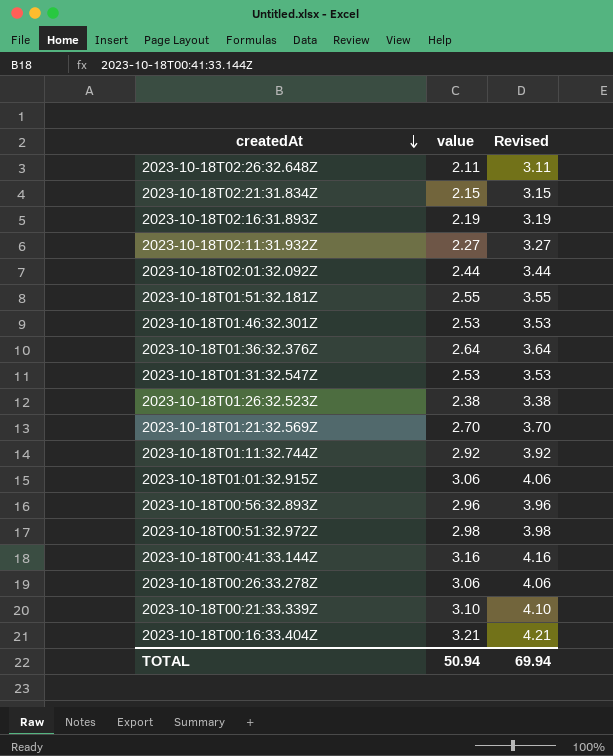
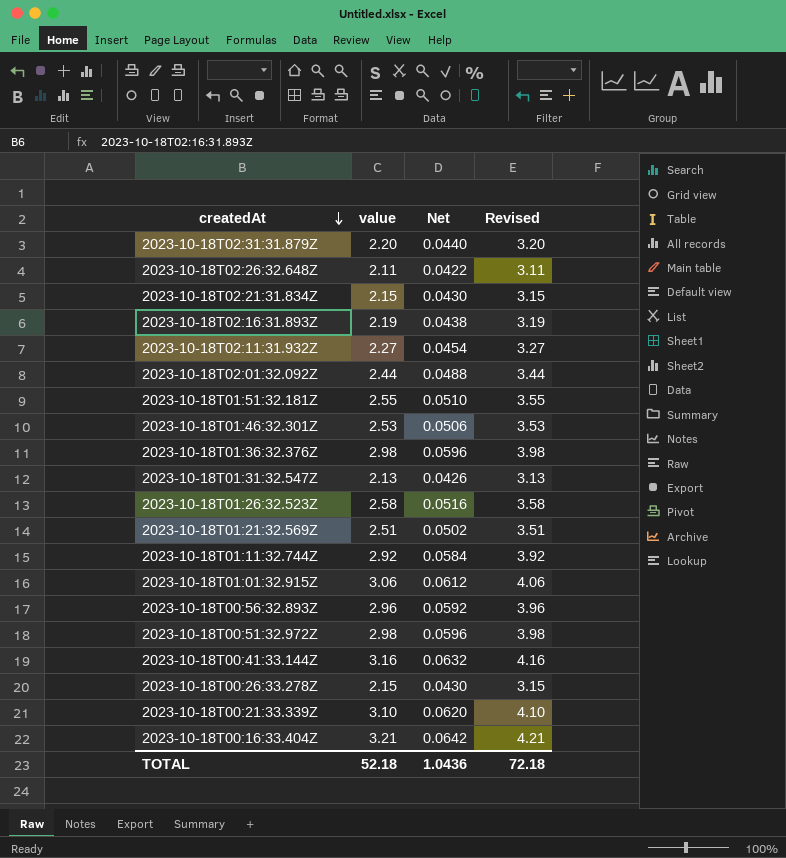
column Net | formula: none -> [value] * 0.02
row 2023-10-18T02:31:31.879Z: none -> 2.20 | 0.0440 | 3.20
2023-10-18T01:36:32.376Z | value: 2.64 -> 2.98
2023-10-18T01:36:32.376Z | Revised: 3.64 -> 3.98
2023-10-18T01:31:32.547Z | value: 2.53 -> 2.13
2023-10-18T01:31:32.547Z | Revised: 3.53 -> 3.13
2023-10-18T01:26:32.523Z | value: 2.38 -> 2.58
2023-10-18T01:26:32.523Z | Revised: 3.38 -> 3.58
2023-10-18T01:21:32.569Z | value: 2.70 -> 2.51
2023-10-18T01:21:32.569Z | Revised: 3.70 -> 3.51
2023-10-18T00:26:33.278Z | value: 3.06 -> 2.15
2023-10-18T00:26:33.278Z | Revised: 4.06 -> 3.15
TOTAL | value: 50.94 -> 52.18
TOTAL | Revised: 69.94 -> 72.18

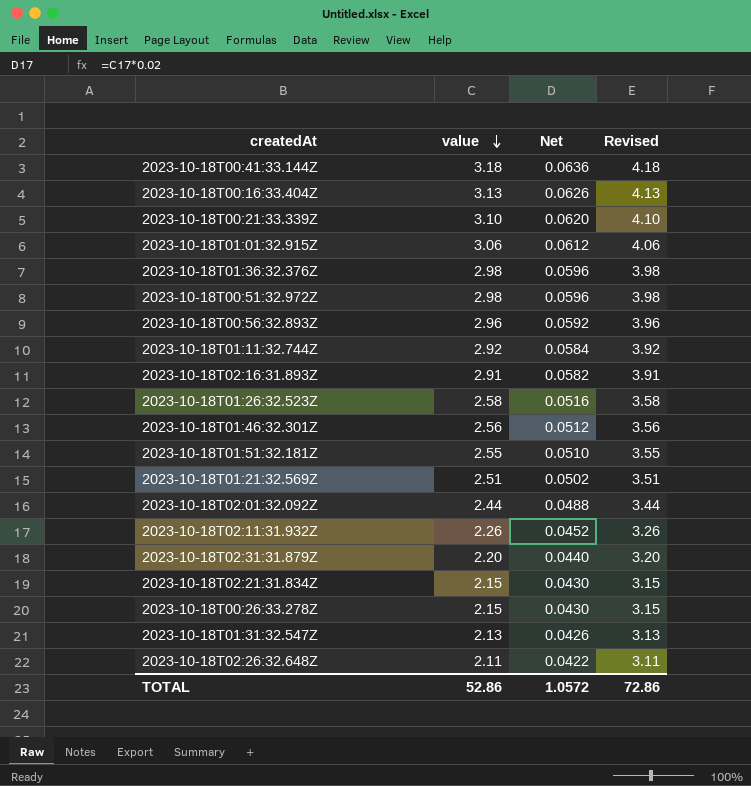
row order: createdAt descending -> value descending
2023-10-18T00:41:33.144Z | value: 3.16 -> 3.18
2023-10-18T00:41:33.144Z | Net: 0.0632 -> 0.0636
2023-10-18T00:41:33.144Z | Revised: 4.16 -> 4.18
2023-10-18T00:16:33.404Z | value: 3.21 -> 3.13
2023-10-18T00:16:33.404Z | Net: 0.0642 -> 0.0626
2023-10-18T00:16:33.404Z | Revised: 4.21 -> 4.13
2023-10-18T02:16:31.893Z | value: 2.19 -> 2.91
2023-10-18T02:16:31.893Z | Net: 0.0438 -> 0.0582
2023-10-18T02:16:31.893Z | Revised: 3.19 -> 3.91
2023-10-18T01:46:32.301Z | value: 2.53 -> 2.56
2023-10-18T01:46:32.301Z | Net: 0.0506 -> 0.0512
2023-10-18T01:46:32.301Z | Revised: 3.53 -> 3.56
2023-10-18T02:11:31.932Z | value: 2.27 -> 2.26
2023-10-18T02:11:31.932Z | Net: 0.0454 -> 0.0452
2023-10-18T02:11:31.932Z | Revised: 3.27 -> 3.26
TOTAL | value: 52.18 -> 52.86
TOTAL | Net: 1.0436 -> 1.0572
TOTAL | Revised: 72.18 -> 72.86

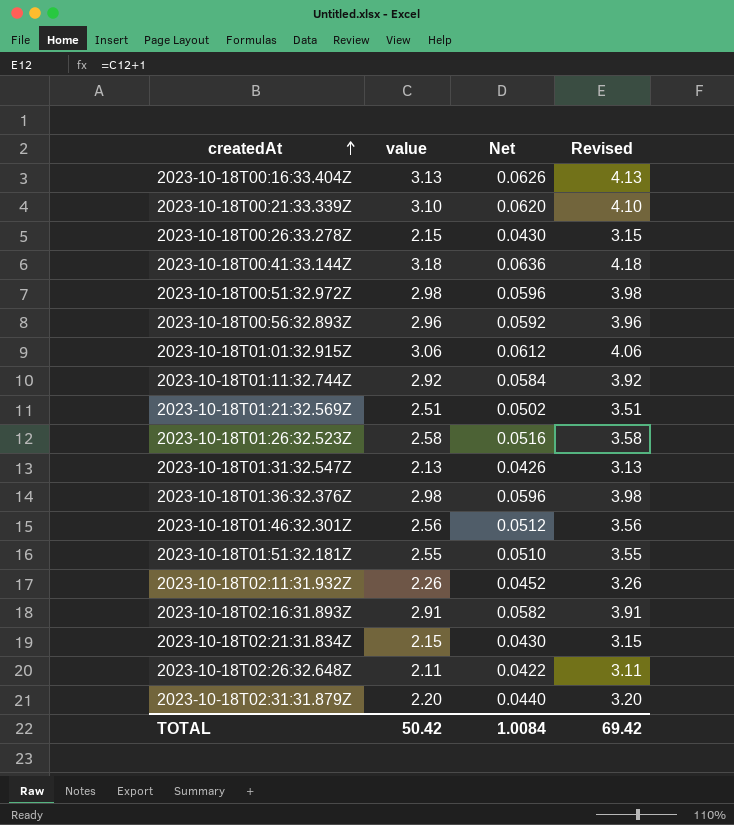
row order: value descending -> createdAt ascending
row 2023-10-18T02:01:32.092Z: 2.44 | 0.0488 | 3.44 -> none
TOTAL | value: 52.86 -> 50.42
TOTAL | Net: 1.0572 -> 1.0084
TOTAL | Revised: 72.86 -> 69.42

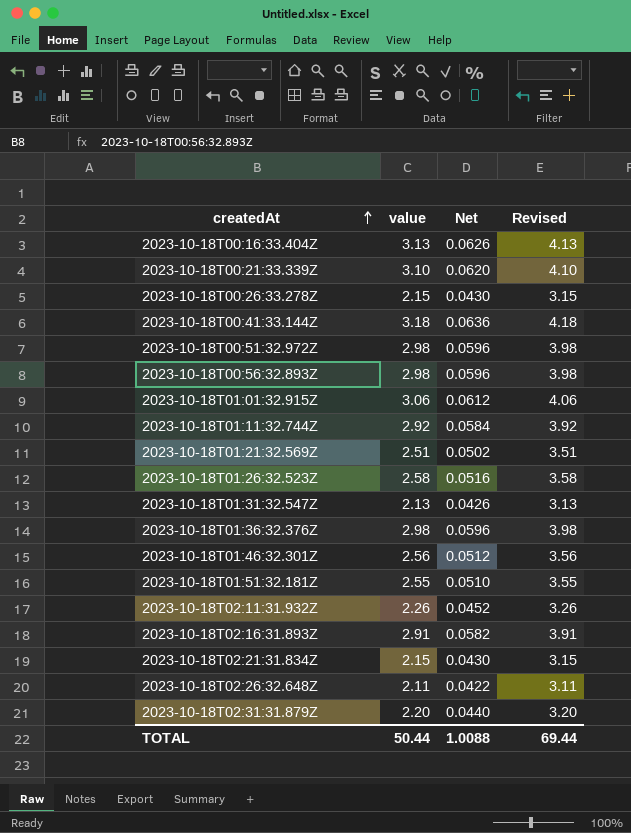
2023-10-18T00:56:32.893Z | value: 2.96 -> 2.98
2023-10-18T00:56:32.893Z | Net: 0.0592 -> 0.0596
2023-10-18T00:56:32.893Z | Revised: 3.96 -> 3.98
TOTAL | value: 50.42 -> 50.44
TOTAL | Net: 1.0084 -> 1.0088
TOTAL | Revised: 69.42 -> 69.44

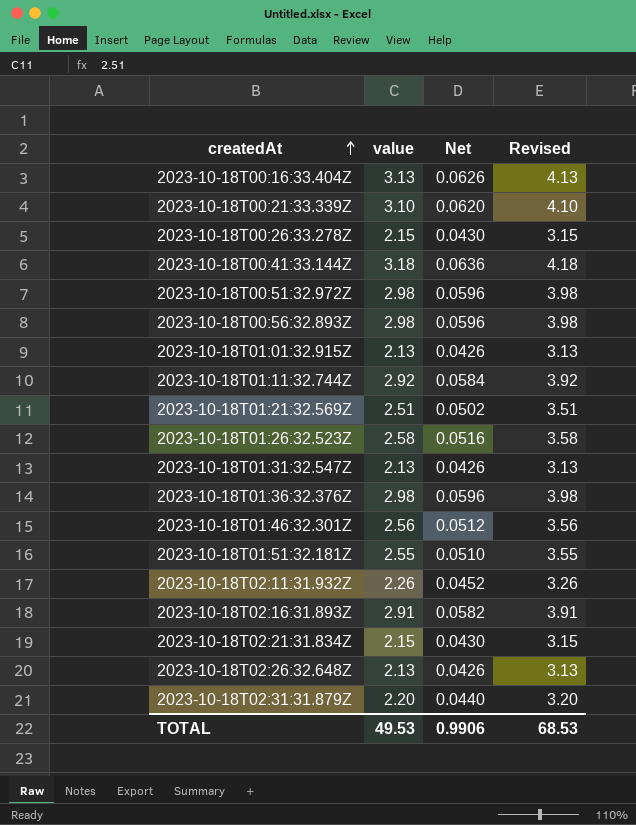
2023-10-18T01:01:32.915Z | value: 3.06 -> 2.13
2023-10-18T01:01:32.915Z | Net: 0.0612 -> 0.0426
2023-10-18T01:01:32.915Z | Revised: 4.06 -> 3.13
2023-10-18T02:26:32.648Z | value: 2.11 -> 2.13
2023-10-18T02:26:32.648Z | Net: 0.0422 -> 0.0426
2023-10-18T02:26:32.648Z | Revised: 3.11 -> 3.13
TOTAL | value: 50.44 -> 49.53
TOTAL | Net: 1.0088 -> 0.9906
TOTAL | Revised: 69.44 -> 68.53

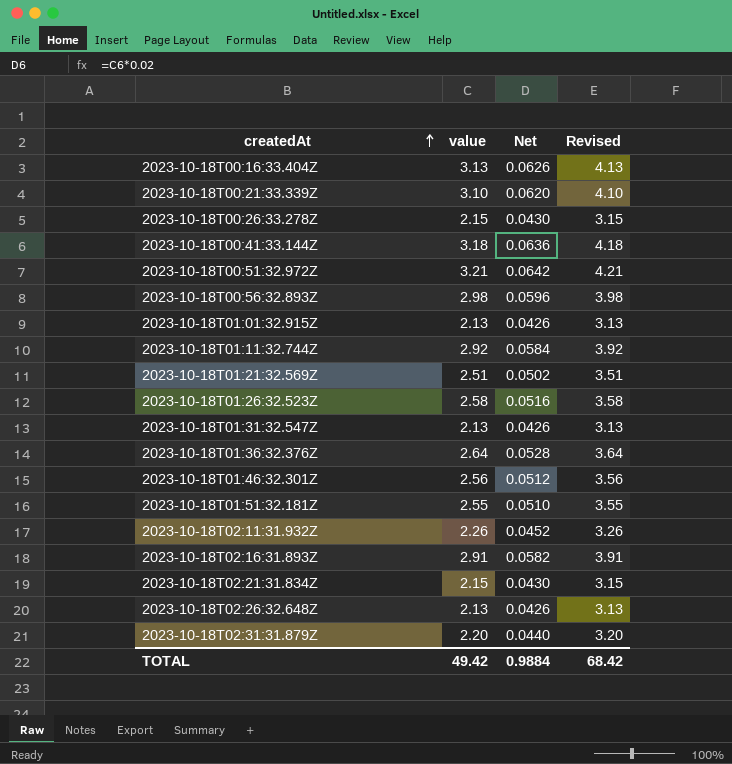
2023-10-18T00:51:32.972Z | value: 2.98 -> 3.21
2023-10-18T00:51:32.972Z | Net: 0.0596 -> 0.0642
2023-10-18T00:51:32.972Z | Revised: 3.98 -> 4.21
2023-10-18T01:36:32.376Z | value: 2.98 -> 2.64
2023-10-18T01:36:32.376Z | Net: 0.0596 -> 0.0528
2023-10-18T01:36:32.376Z | Revised: 3.98 -> 3.64
TOTAL | value: 49.53 -> 49.42
TOTAL | Net: 0.9906 -> 0.9884
TOTAL | Revised: 68.53 -> 68.42

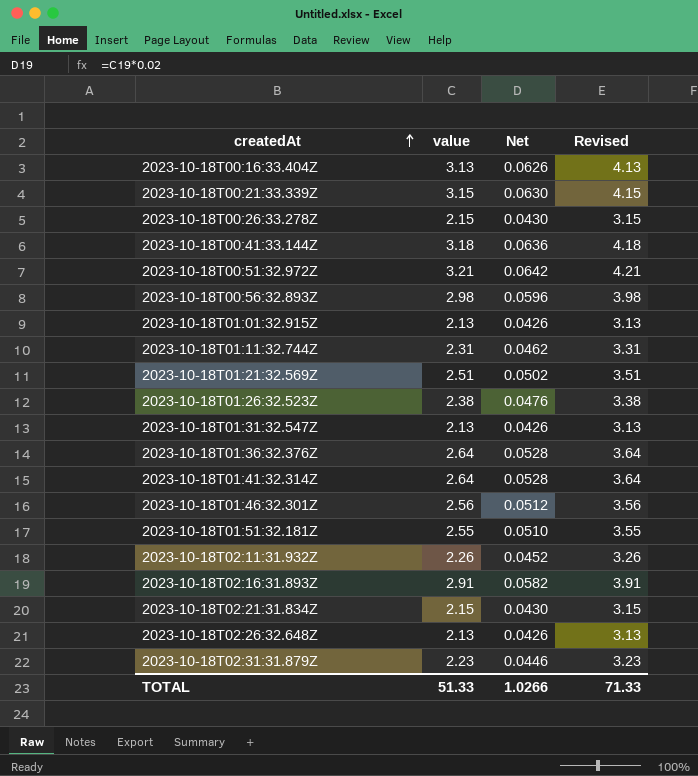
2023-10-18T00:21:33.339Z | value: 3.10 -> 3.15
2023-10-18T00:21:33.339Z | Net: 0.0620 -> 0.0630
2023-10-18T00:21:33.339Z | Revised: 4.10 -> 4.15
2023-10-18T01:11:32.744Z | value: 2.92 -> 2.31
2023-10-18T01:11:32.744Z | Net: 0.0584 -> 0.0462
2023-10-18T01:11:32.744Z | Revised: 3.92 -> 3.31
2023-10-18T01:26:32.523Z | value: 2.58 -> 2.38
2023-10-18T01:26:32.523Z | Net: 0.0516 -> 0.0476
2023-10-18T01:26:32.523Z | Revised: 3.58 -> 3.38
row 2023-10-18T01:41:32.314Z: none -> 2.64 | 0.0528 | 3.64
2023-10-18T02:31:31.879Z | value: 2.20 -> 2.23
2023-10-18T02:31:31.879Z | Net: 0.0440 -> 0.0446
2023-10-18T02:31:31.879Z | Revised: 3.20 -> 3.23
TOTAL | value: 49.42 -> 51.33
TOTAL | Net: 0.9884 -> 1.0266
TOTAL | Revised: 68.42 -> 71.33

